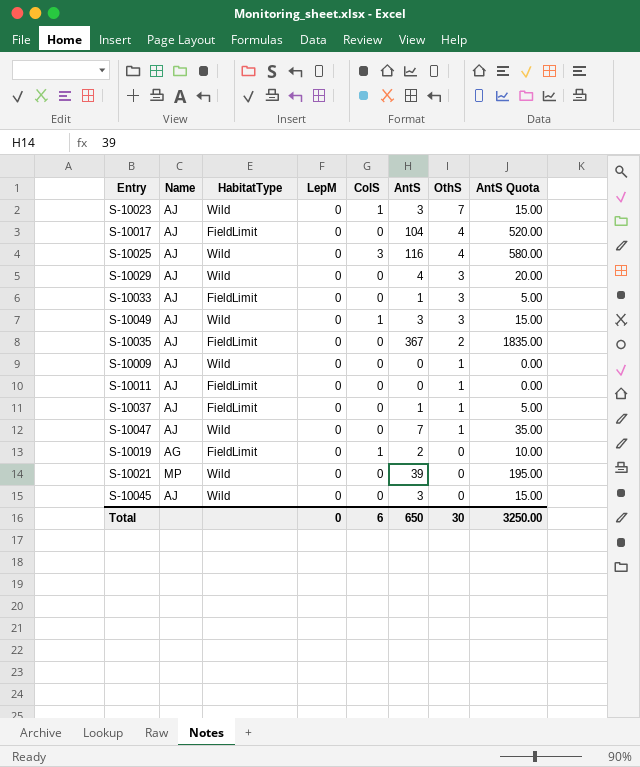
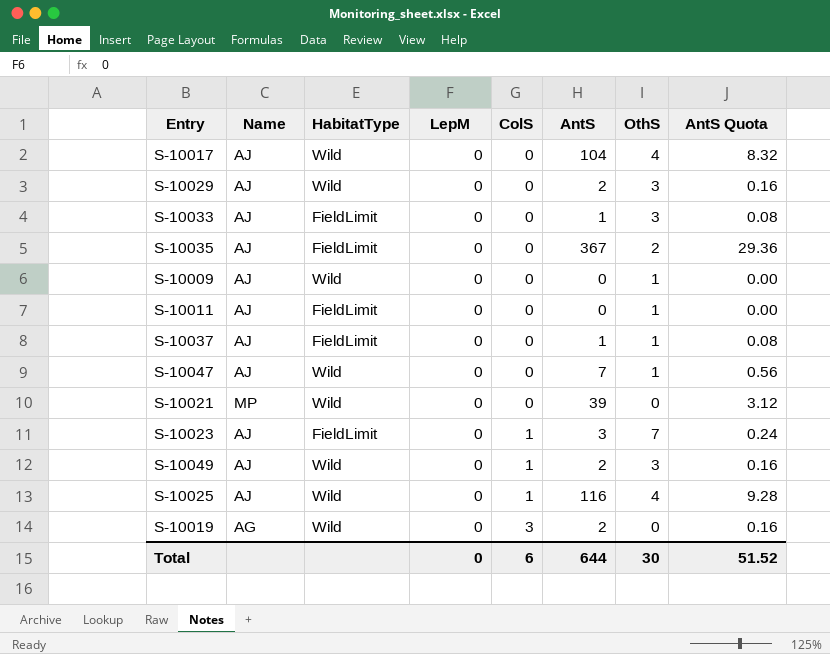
row order: OthS descending -> ColS ascending
column AntS Quota | formula: [AntS] * 5 -> [AntS] * 0.08
row S-10045: AJ | Wild | 0 | 0 | 3 | 0 | 15.00 -> none
S-10017 | HabitatType: FieldLimit -> Wild
S-10029 | AntS: 4 -> 2
S-10023 | HabitatType: Wild -> FieldLimit
S-10049 | AntS: 3 -> 2
S-10025 | ColS: 3 -> 1
S-10019 | HabitatType: FieldLimit -> Wild
S-10019 | ColS: 1 -> 3
Total | AntS: 650 -> 644
Total | AntS Quota: 3250.00 -> 51.52

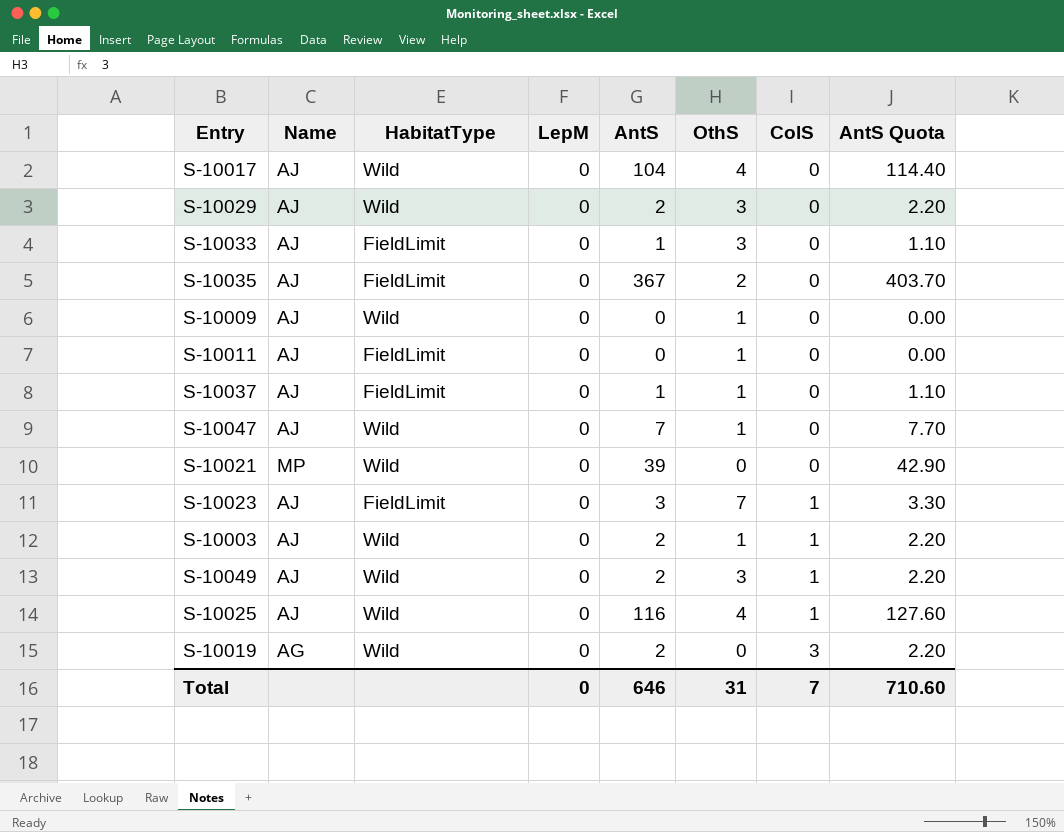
column ColS | position: 5 -> 7
column AntS Quota | formula: [AntS] * 0.08 -> [AntS] * 1.1
row S-10003: none -> AJ | Wild | 0 | 2 | 1 | 1 | 2.20
Total | AntS: 644 -> 646
Total | OthS: 30 -> 31
Total | ColS: 6 -> 7
Total | AntS Quota: 51.52 -> 710.60

